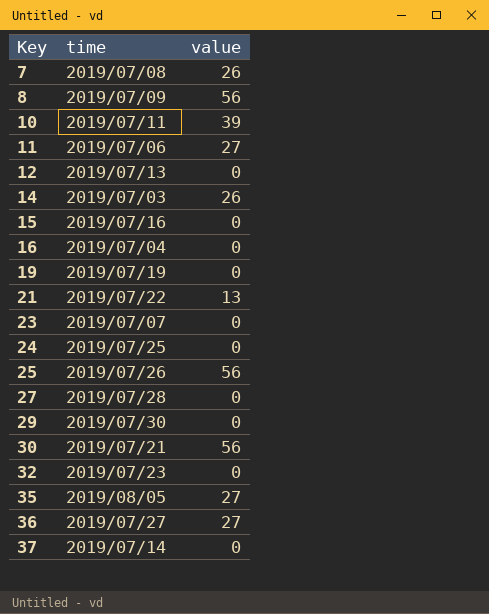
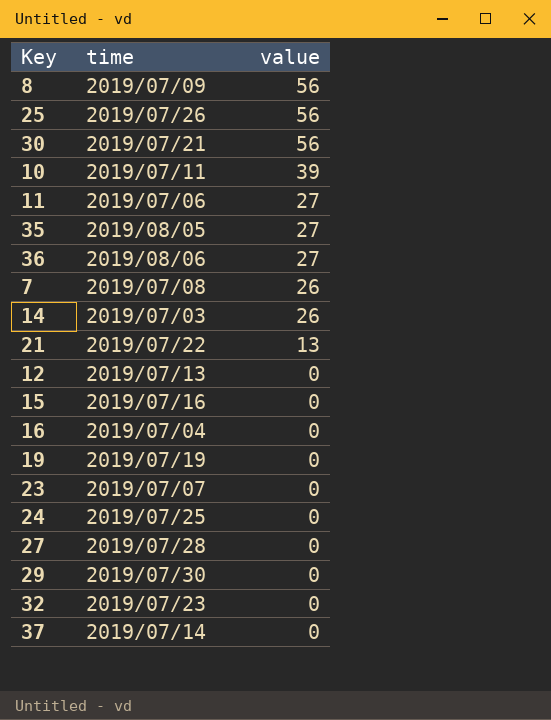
row order: Key ascending -> value descending
36 | time: 2019/07/27 -> 2019/08/06

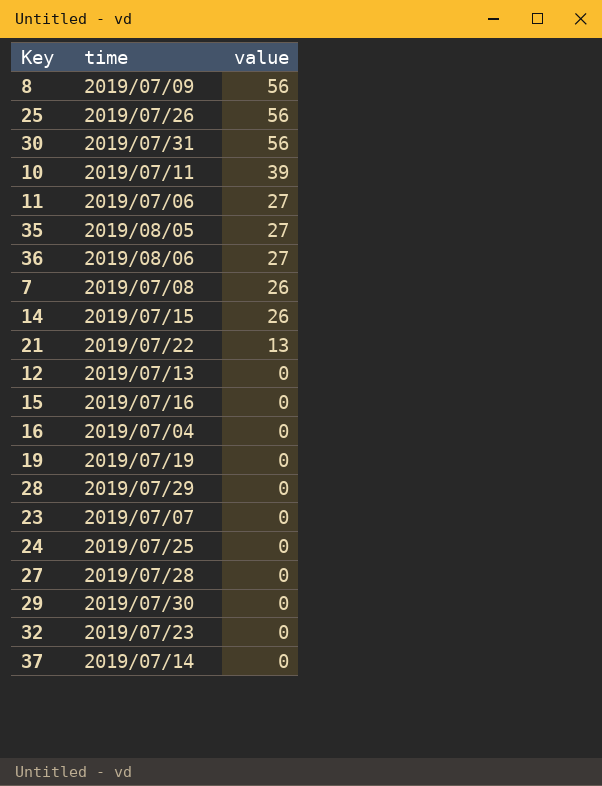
30 | time: 2019/07/21 -> 2019/07/31
14 | time: 2019/07/03 -> 2019/07/15
row 28: none -> 2019/07/29 | 0

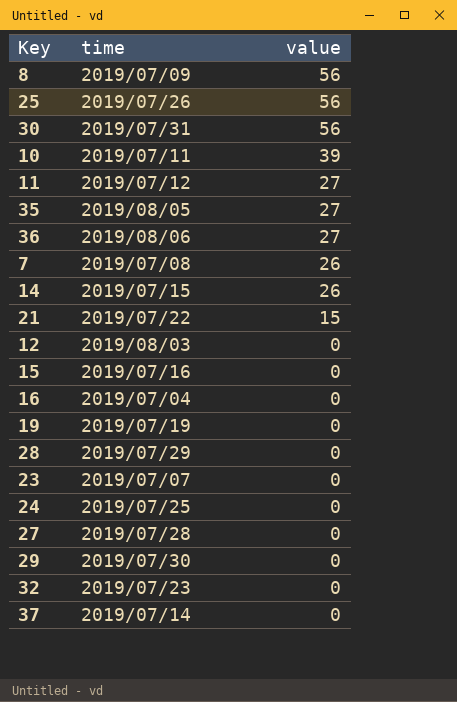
11 | time: 2019/07/06 -> 2019/07/12
21 | value: 13 -> 15
12 | time: 2019/07/13 -> 2019/08/03

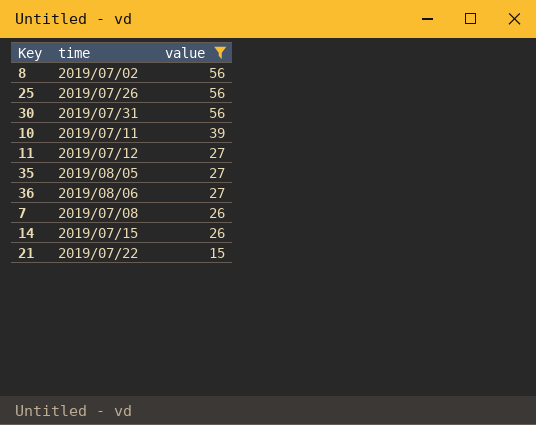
filter: none -> value != 0
8 | time: 2019/07/09 -> 2019/07/02

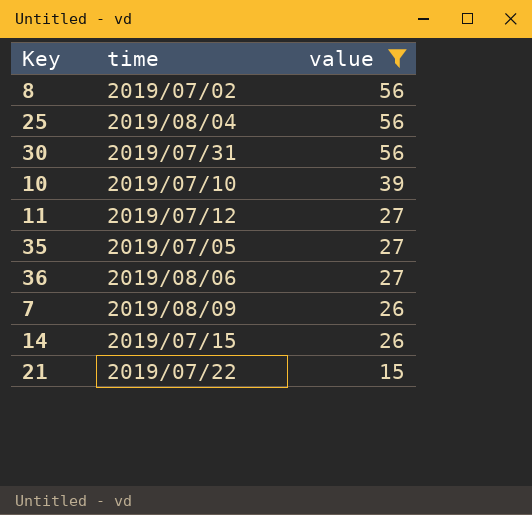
25 | time: 2019/07/26 -> 2019/08/04
10 | time: 2019/07/11 -> 2019/07/10
35 | time: 2019/08/05 -> 2019/07/05
7 | time: 2019/07/08 -> 2019/08/09

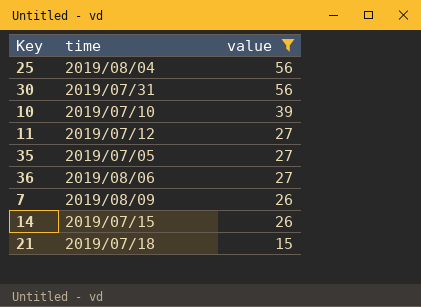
row 8: 2019/07/02 | 56 -> none
21 | time: 2019/07/22 -> 2019/07/18

